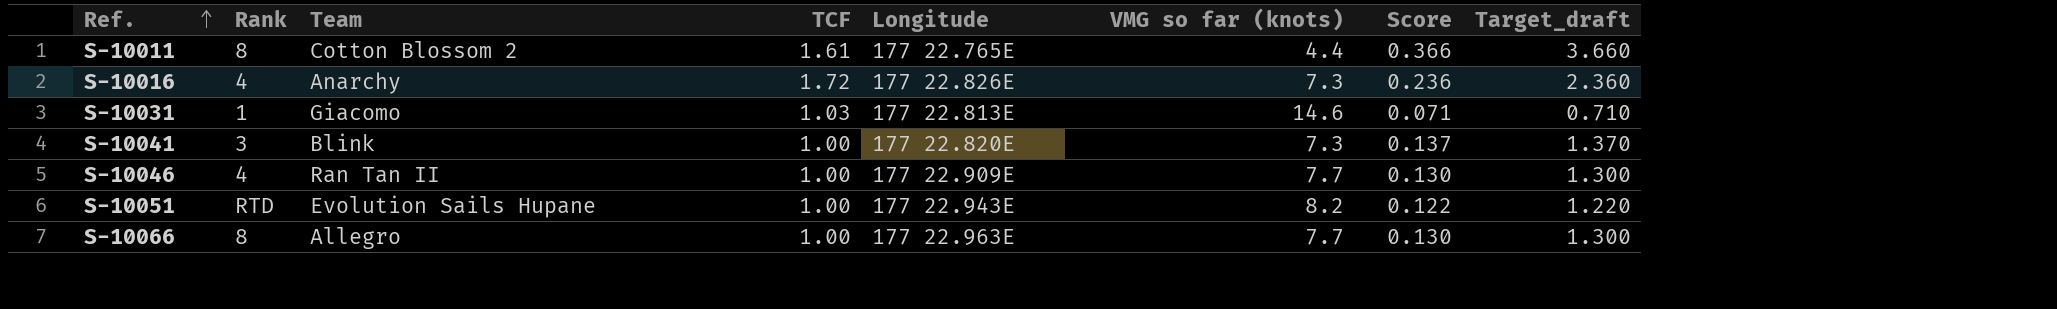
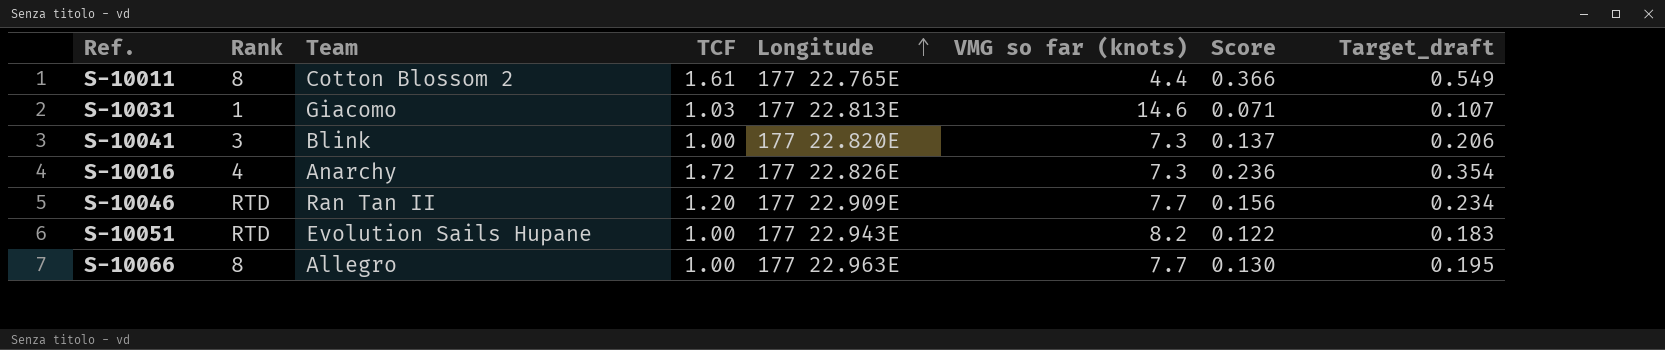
row order: Ref. ascending -> Longitude ascending
column Target_draft | formula: [Score] * 10 -> [Score] * 1.5
S-10046 | Rank: 4 -> RTD
S-10046 | TCF: 1.00 -> 1.20
S-10046 | Score: 0.130 -> 0.156

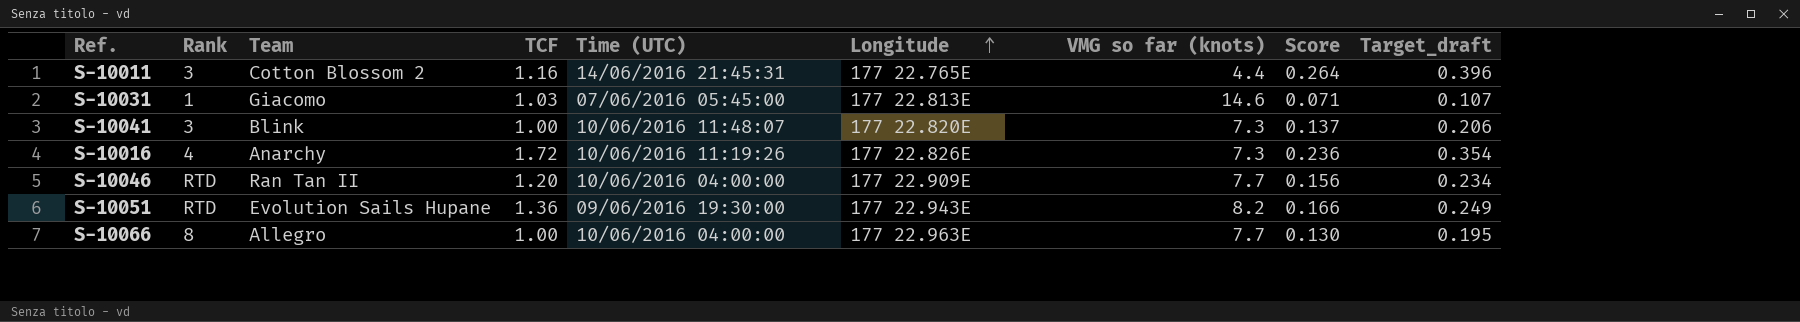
column Time (UTC) | position: none -> 5
S-10011 | Rank: 8 -> 3
S-10011 | TCF: 1.61 -> 1.16
S-10011 | Score: 0.366 -> 0.264
S-10011 | Target_draft: 0.549 -> 0.396
S-10051 | TCF: 1.00 -> 1.36
S-10051 | Score: 0.122 -> 0.166
S-10051 | Target_draft: 0.183 -> 0.249

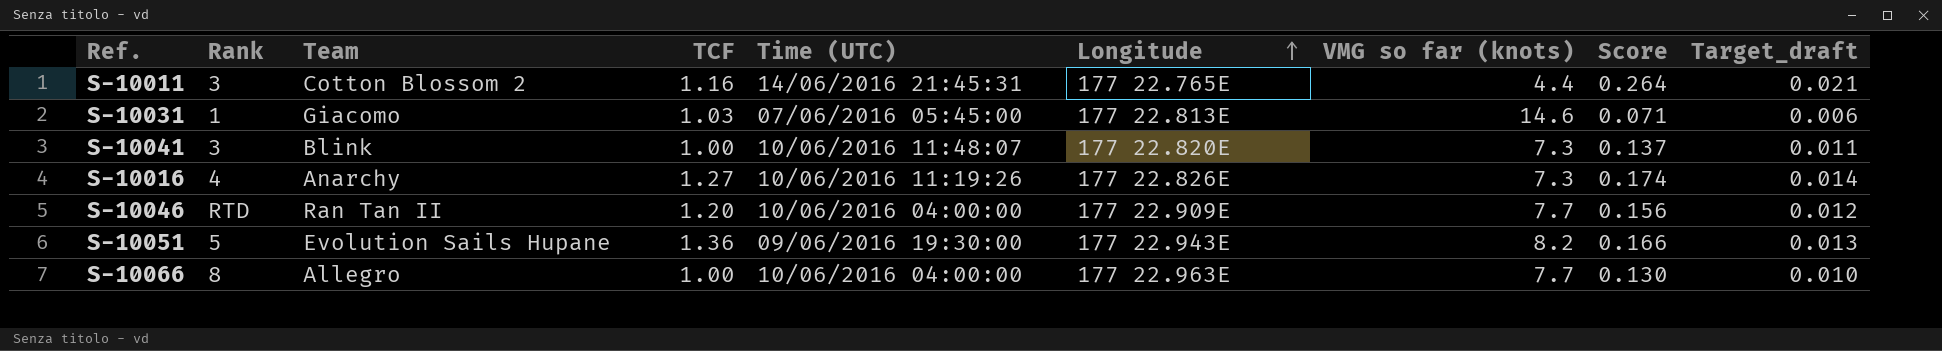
column Target_draft | formula: [Score] * 1.5 -> [Score] * 0.08
S-10016 | TCF: 1.72 -> 1.27
S-10016 | Score: 0.236 -> 0.174
S-10051 | Rank: RTD -> 5

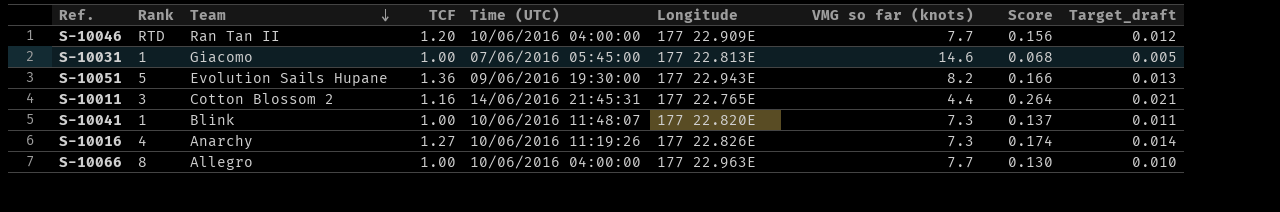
row order: Longitude ascending -> Team descending
S-10031 | TCF: 1.03 -> 1.00
S-10031 | Score: 0.071 -> 0.068
S-10031 | Target_draft: 0.006 -> 0.005
S-10041 | Rank: 3 -> 1

